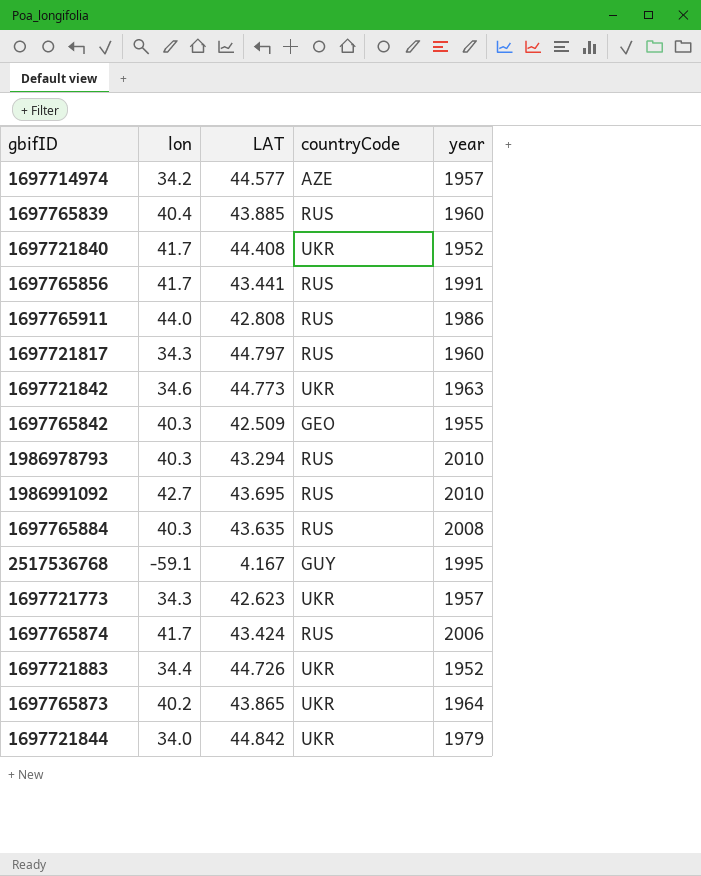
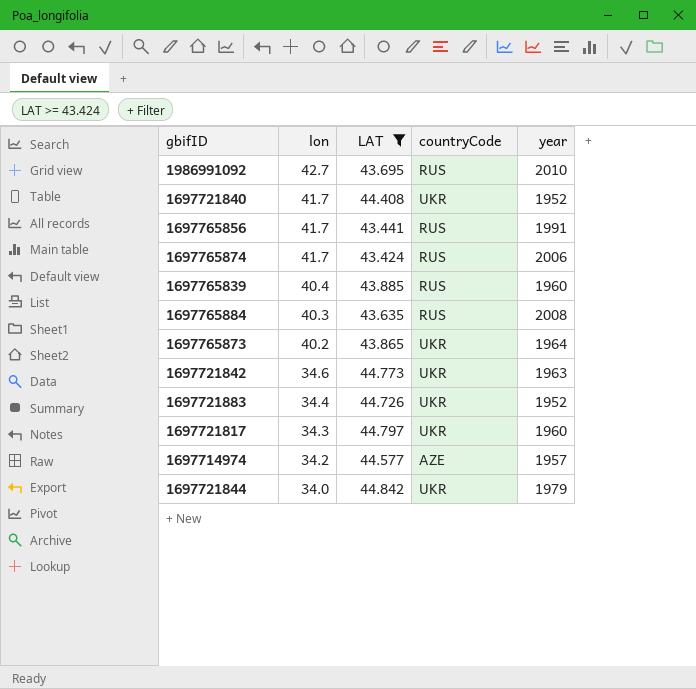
filter: none -> LAT >= 43.424
row order: none -> lon descending
1697721817 | countryCode: RUS -> UKR

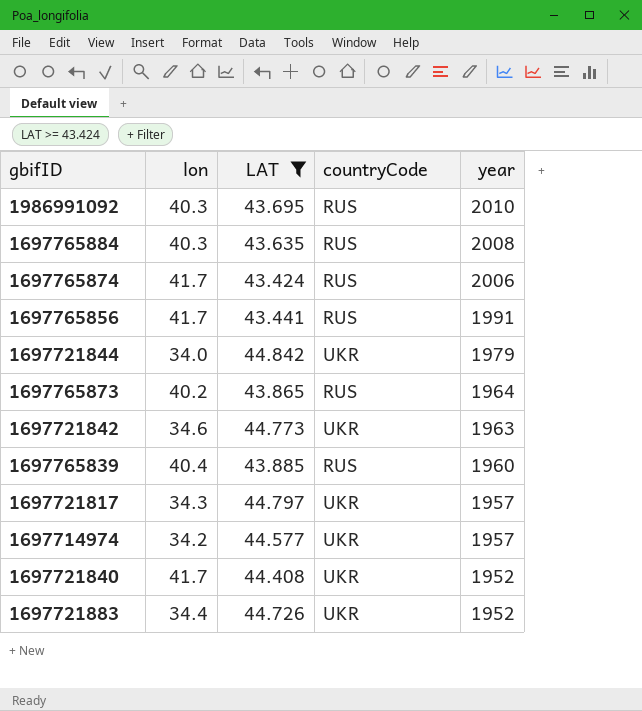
row order: lon descending -> year descending
1986991092 | lon: 42.7 -> 40.3
1697765873 | countryCode: UKR -> RUS
1697721817 | year: 1960 -> 1957
1697714974 | countryCode: AZE -> UKR

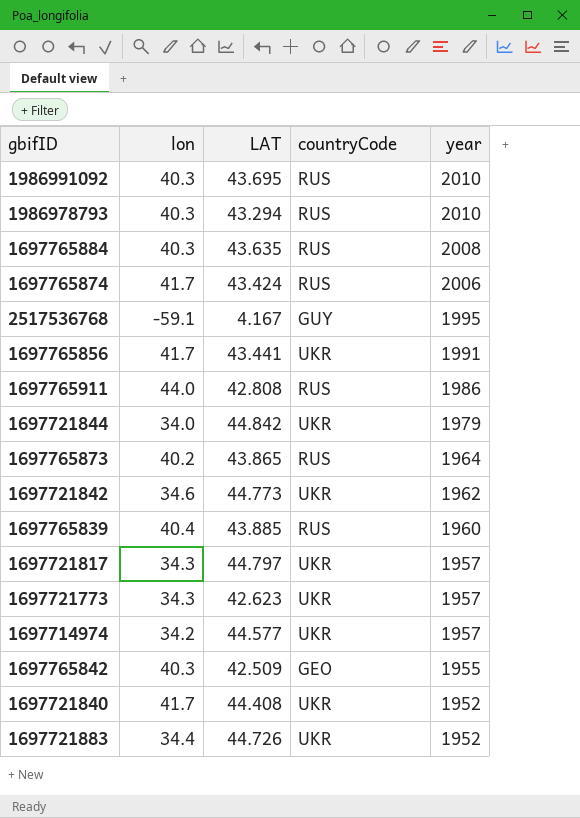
filter: LAT >= 43.424 -> none
1697765856 | countryCode: RUS -> UKR
1697721842 | year: 1963 -> 1962

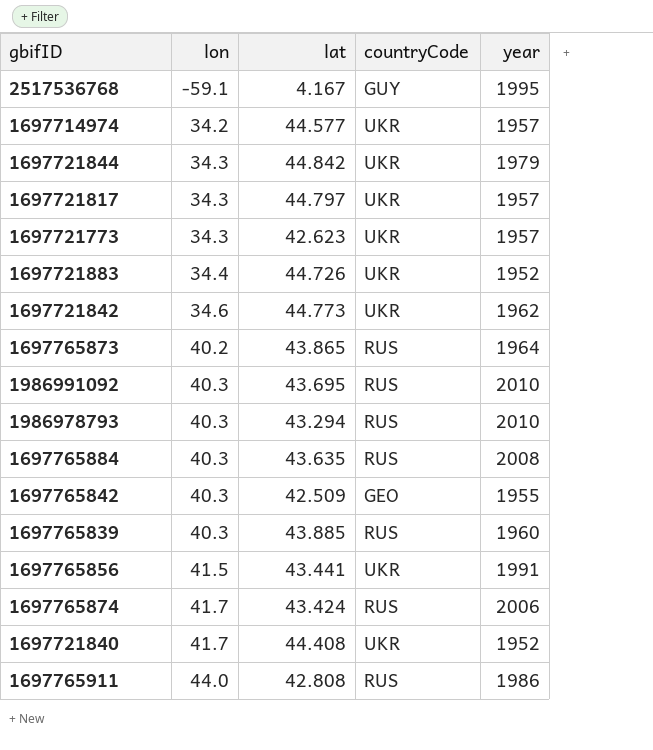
row order: year descending -> lon ascending
column name: LAT -> lat
1697721844 | lon: 34.0 -> 34.3
1697765839 | lon: 40.4 -> 40.3
1697765856 | lon: 41.7 -> 41.5

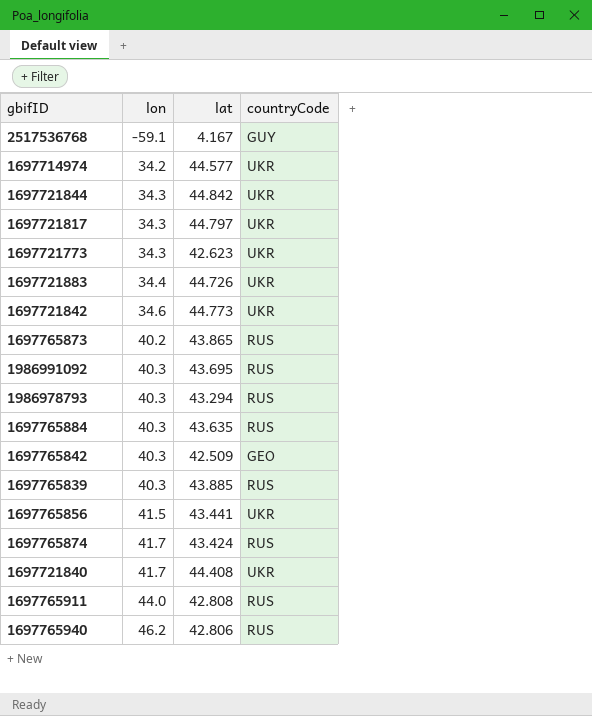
column year | position: 5 -> none
row 1697765940: none -> 46.2 | 42.806 | RUS

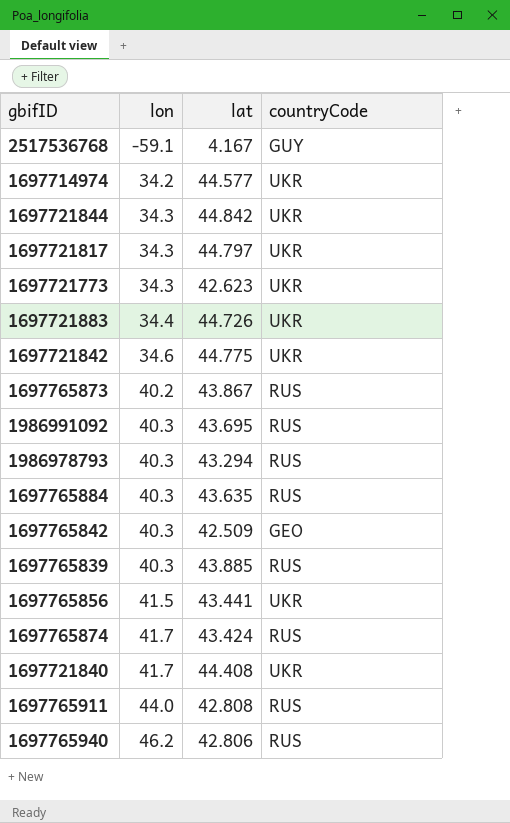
1697721842 | lat: 44.773 -> 44.775
1697765873 | lat: 43.865 -> 43.867

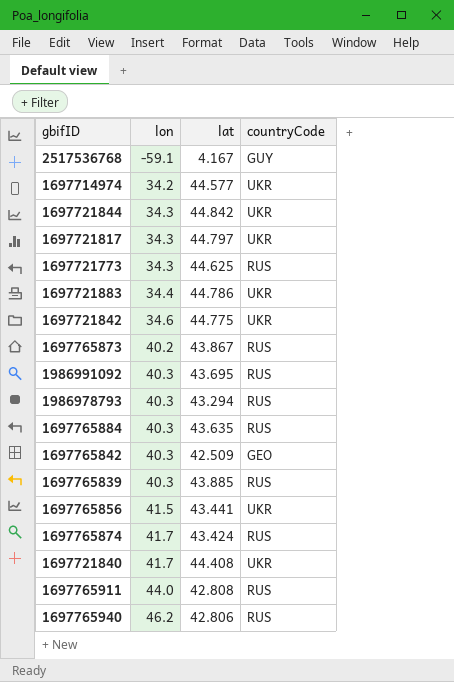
1697721773 | lat: 42.623 -> 44.625
1697721773 | countryCode: UKR -> RUS
1697721883 | lat: 44.726 -> 44.786

